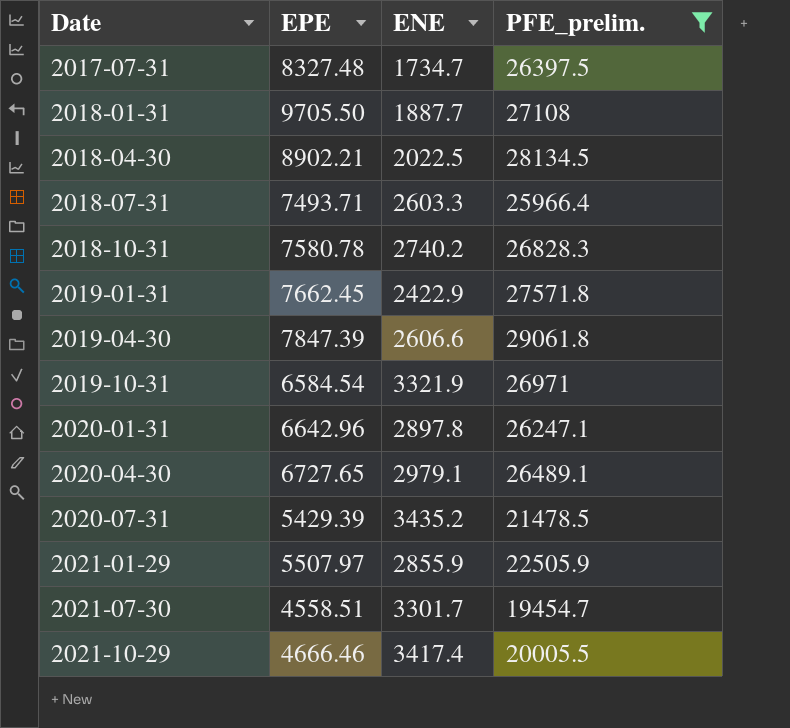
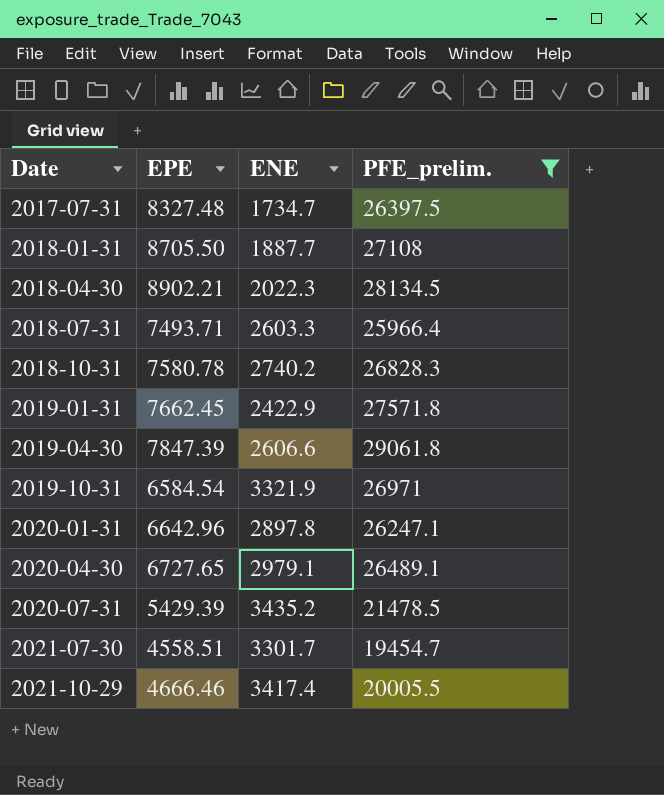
row 2021-01-29: 5507.97 | 2855.9 | 22505.9 -> none
2018-01-31 | EPE: 9705.50 -> 8705.50
2018-04-30 | ENE: 2022.5 -> 2022.3

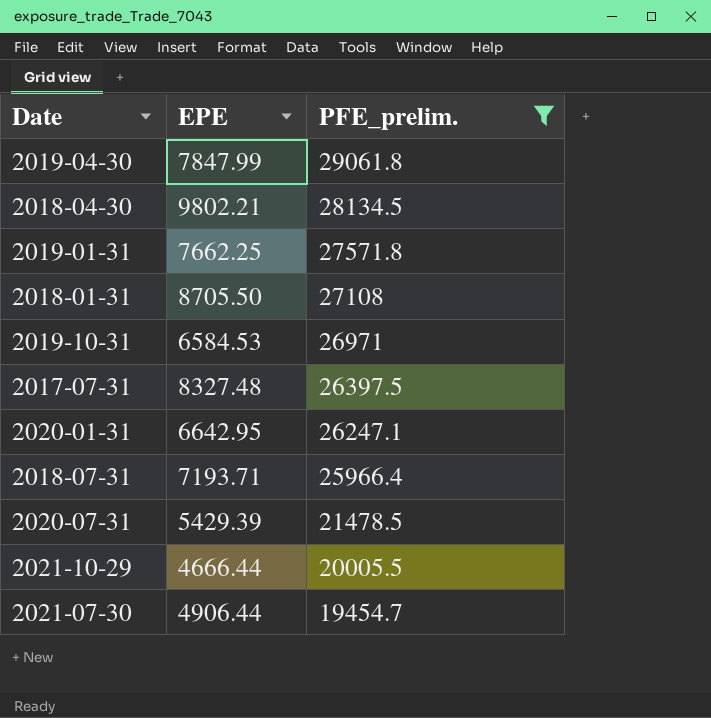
row order: Date ascending -> PFE_prelim. descending
column ENE | position: 3 -> none
row 2018-10-31: 7580.78 | 2740.2 | 26828.3 -> none
row 2020-04-30: 6727.65 | 2979.1 | 26489.1 -> none
2019-04-30 | EPE: 7847.39 -> 7847.99
2018-04-30 | EPE: 8902.21 -> 9802.21
2019-01-31 | EPE: 7662.45 -> 7662.25
2019-10-31 | EPE: 6584.54 -> 6584.53
2020-01-31 | EPE: 6642.96 -> 6642.95
2018-07-31 | EPE: 7493.71 -> 7193.71
2021-10-29 | EPE: 4666.46 -> 4666.44
2021-07-30 | EPE: 4558.51 -> 4906.44

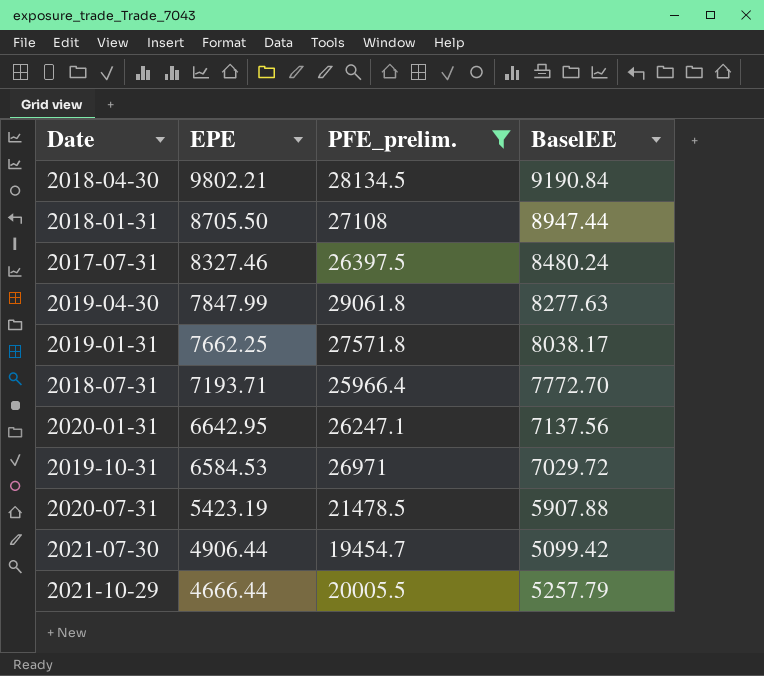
row order: PFE_prelim. descending -> EPE descending
column BaselEE | position: none -> 4
2017-07-31 | EPE: 8327.48 -> 8327.46
2020-07-31 | EPE: 5429.39 -> 5423.19

